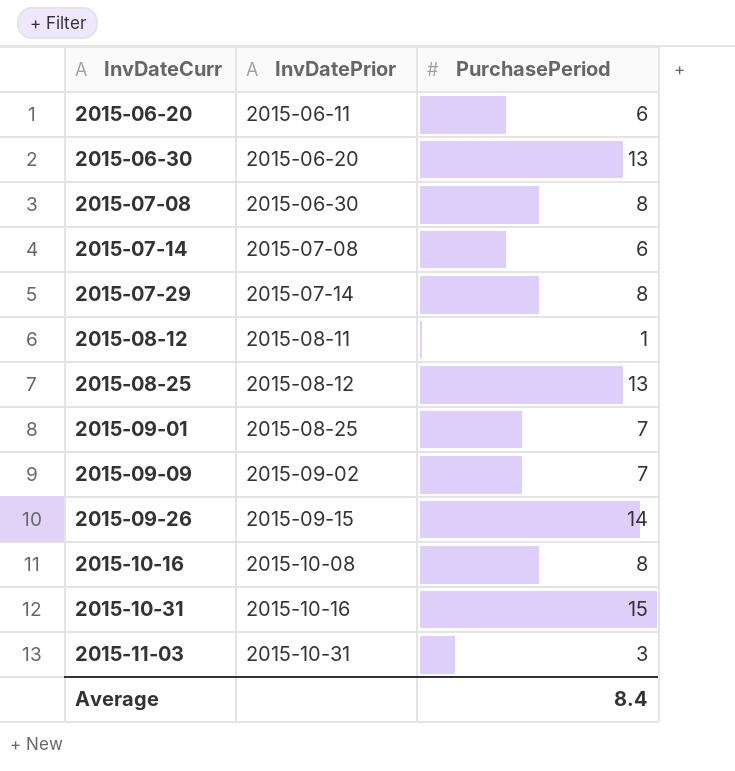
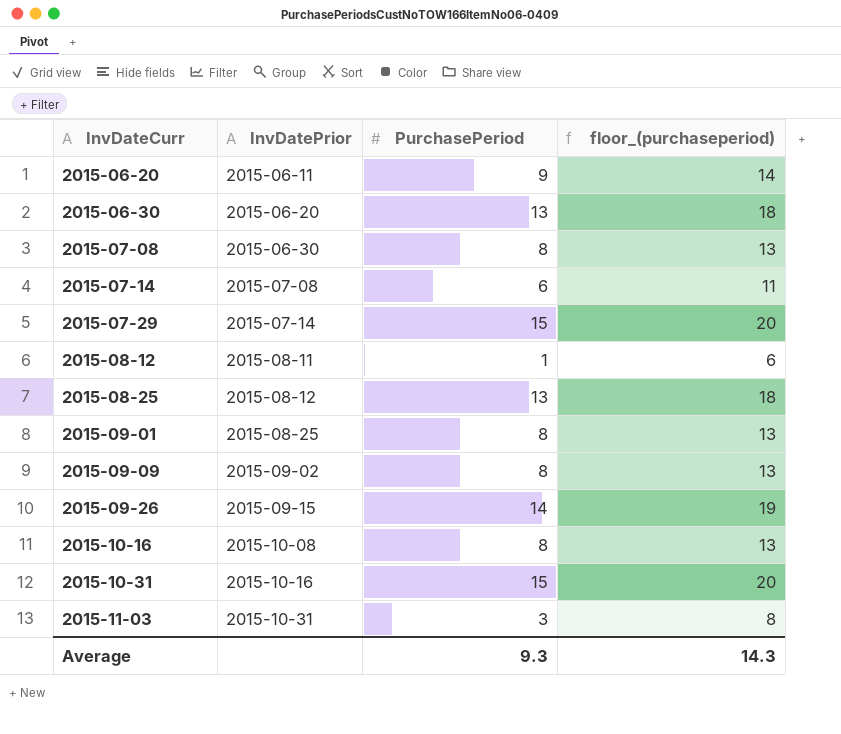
column floor_(purchaseperiod) | formula: none -> [PurchasePeriod] + 5
2015-06-20 | PurchasePeriod: 6 -> 9
2015-07-29 | PurchasePeriod: 8 -> 15
2015-09-01 | PurchasePeriod: 7 -> 8
2015-09-09 | PurchasePeriod: 7 -> 8
Average | PurchasePeriod: 8.4 -> 9.3

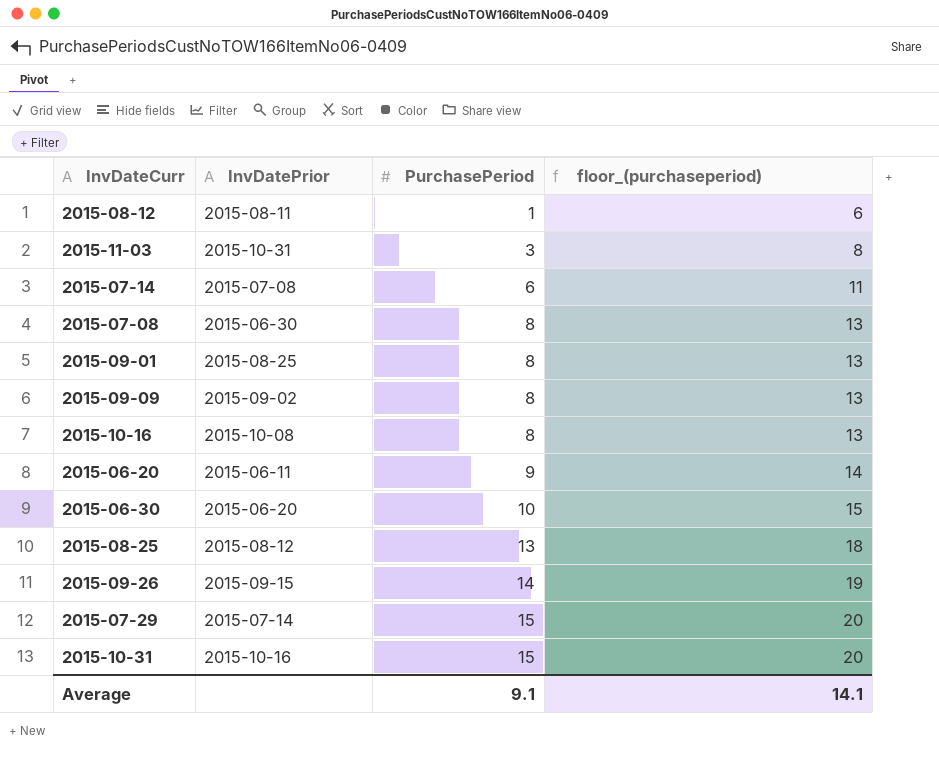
row order: InvDateCurr ascending -> PurchasePeriod ascending
2015-06-30 | PurchasePeriod: 13 -> 10
2015-06-30 | floor_(purchaseperiod): 18 -> 15
Average | PurchasePeriod: 9.3 -> 9.1
Average | floor_(purchaseperiod): 14.3 -> 14.1

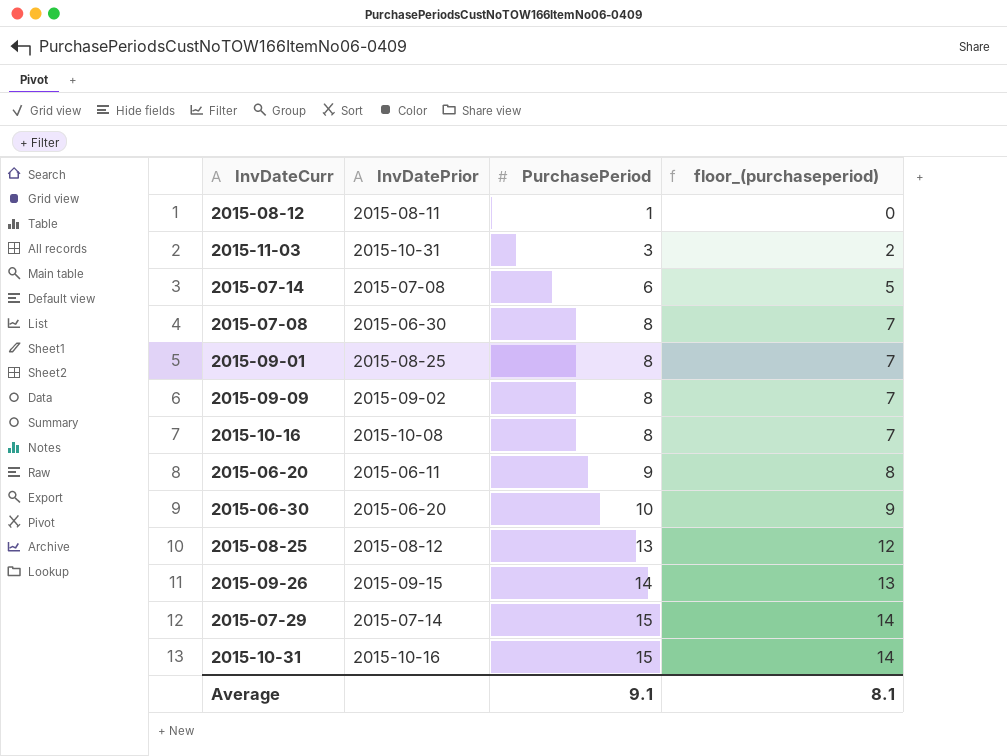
column floor_(purchaseperiod) | formula: [PurchasePeriod] + 5 -> [PurchasePeriod] - 1
Average | floor_(purchaseperiod): 14.1 -> 8.1

